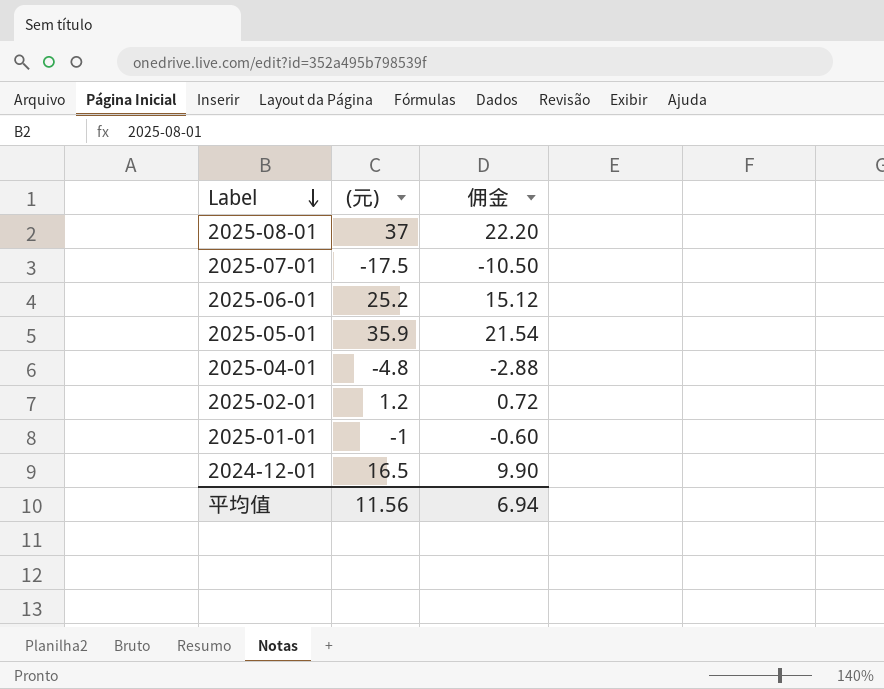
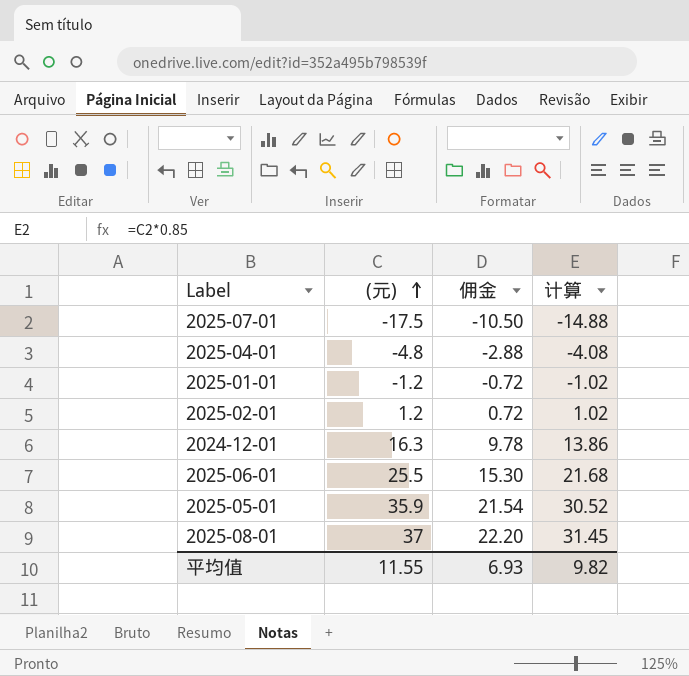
row order: Label descending -> (元) ascending
column 计算 | formula: none -> [(元)] * 0.85
2025-01-01 | (元): -1 -> -1.2
2025-01-01 | 佣金: -0.60 -> -0.72
2024-12-01 | (元): 16.5 -> 16.3
2024-12-01 | 佣金: 9.90 -> 9.78
2025-06-01 | (元): 25.2 -> 25.5
2025-06-01 | 佣金: 15.12 -> 15.30
平均值 | (元): 11.56 -> 11.55
平均值 | 佣金: 6.94 -> 6.93

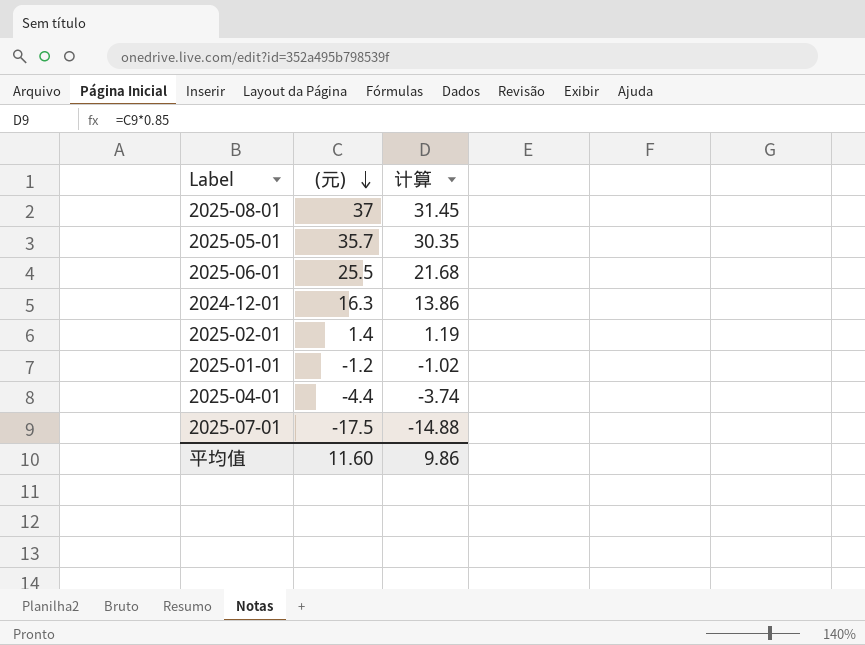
row order: (元) ascending -> (元) descending
column 佣金 | formula: [(元)] * 0.6 -> none
2025-05-01 | (元): 35.9 -> 35.7
2025-05-01 | 计算: 30.52 -> 30.35
2025-02-01 | (元): 1.2 -> 1.4
2025-02-01 | 计算: 1.02 -> 1.19
2025-04-01 | (元): -4.8 -> -4.4
2025-04-01 | 计算: -4.08 -> -3.74
平均值 | (元): 11.55 -> 11.60
平均值 | 计算: 9.82 -> 9.86

